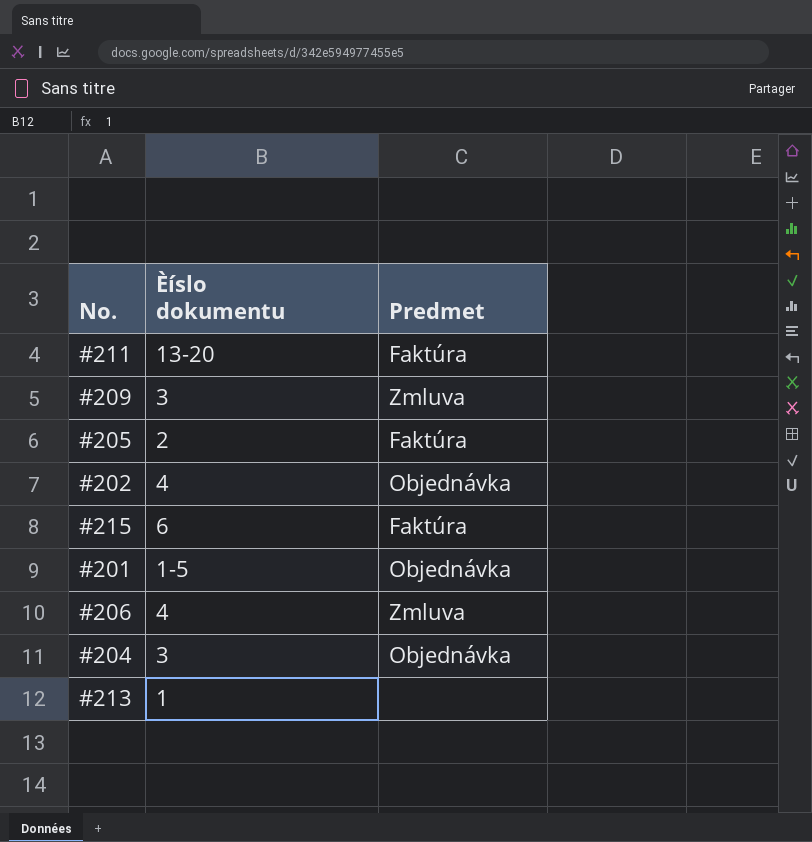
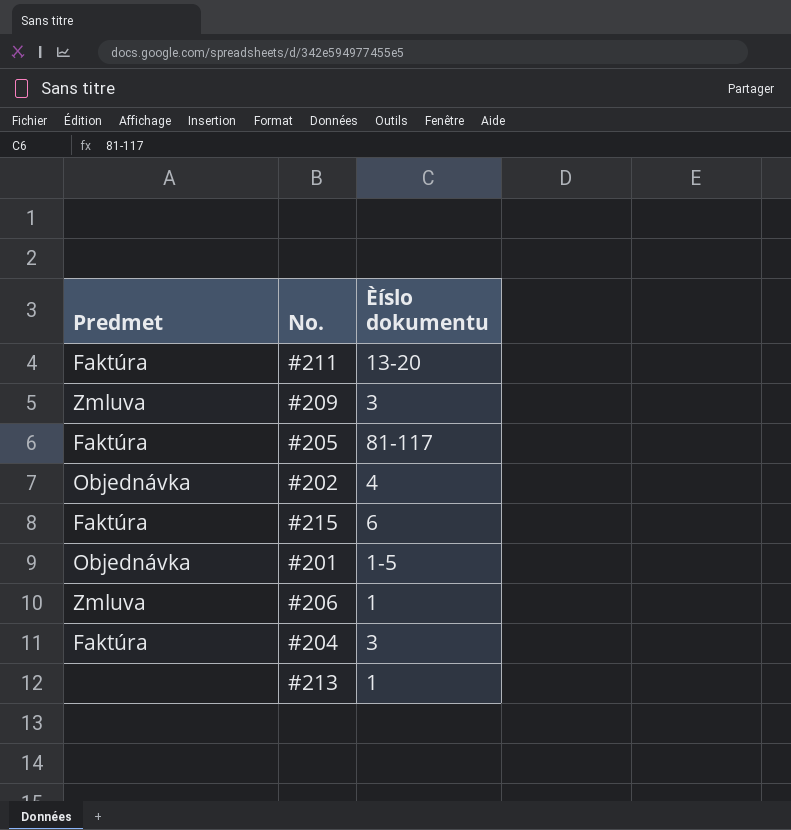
column Predmet | position: 3 -> 1
#205 | Èíslo dokumentu: 2 -> 81-117
#206 | Èíslo dokumentu: 4 -> 1
#204 | Predmet: Objednávka -> Faktúra

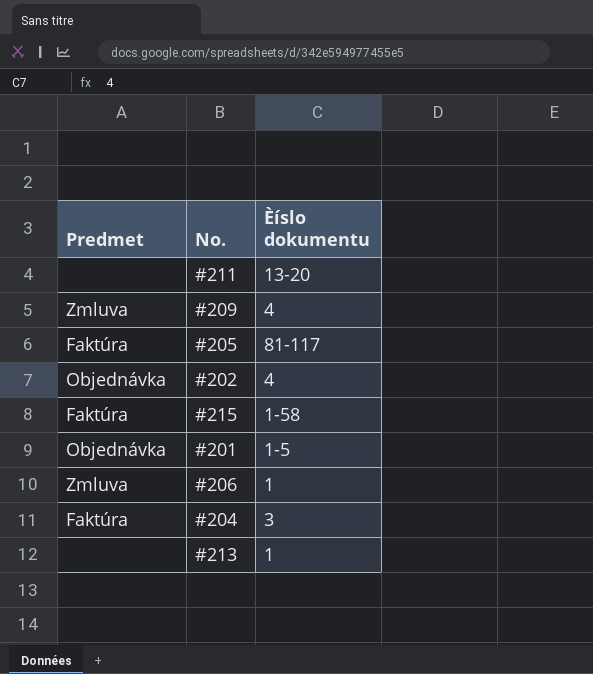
#211 | Predmet: Faktúra -> none
#209 | Èíslo dokumentu: 3 -> 4
#215 | Èíslo dokumentu: 6 -> 1-58

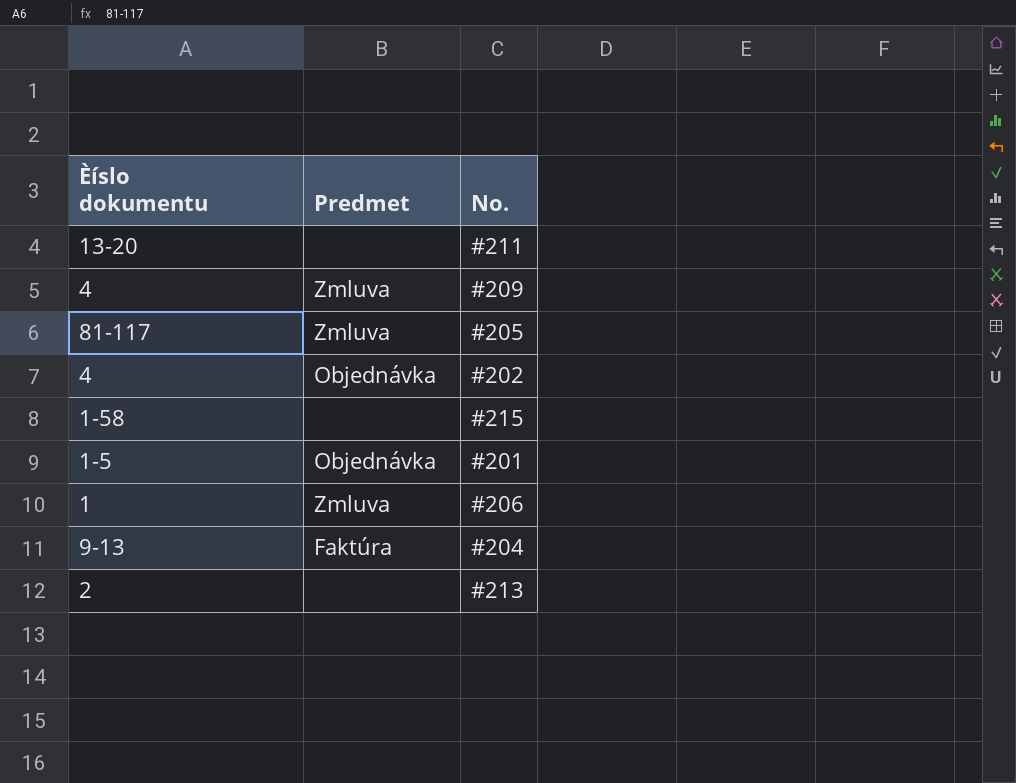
column Èíslo dokumentu | position: 3 -> 1
#205 | Predmet: Faktúra -> Zmluva
#215 | Predmet: Faktúra -> none
#204 | Èíslo dokumentu: 3 -> 9-13
#213 | Èíslo dokumentu: 1 -> 2

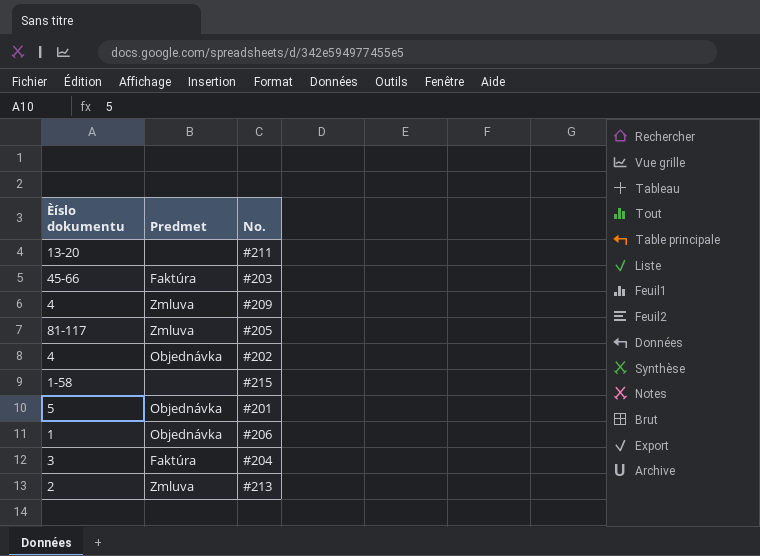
row #203: none -> 45-66 | Faktúra
#201 | Èíslo dokumentu: 1-5 -> 5
#206 | Predmet: Zmluva -> Objednávka
#204 | Èíslo dokumentu: 9-13 -> 3
#213 | Predmet: none -> Zmluva

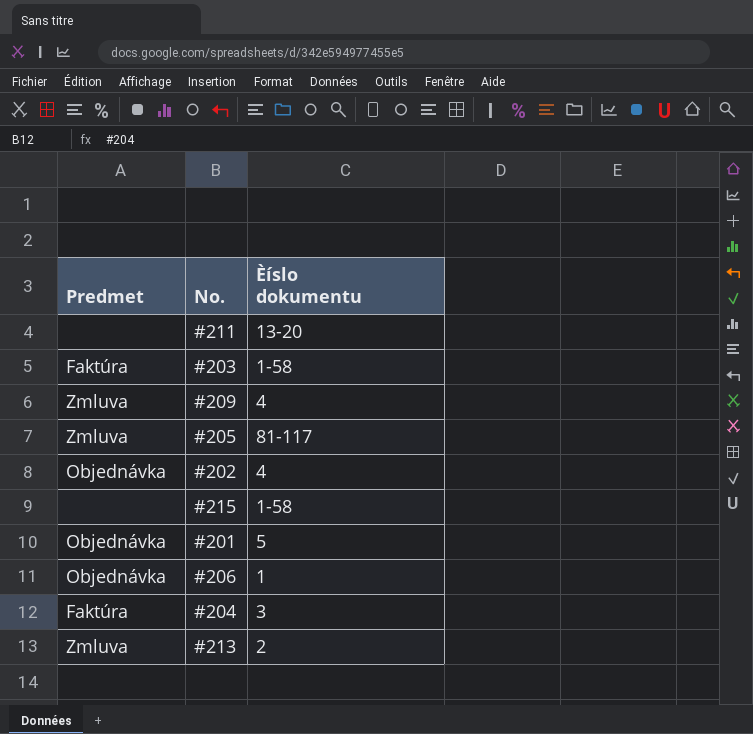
column Èíslo dokumentu | position: 1 -> 3
#203 | Èíslo dokumentu: 45-66 -> 1-58

